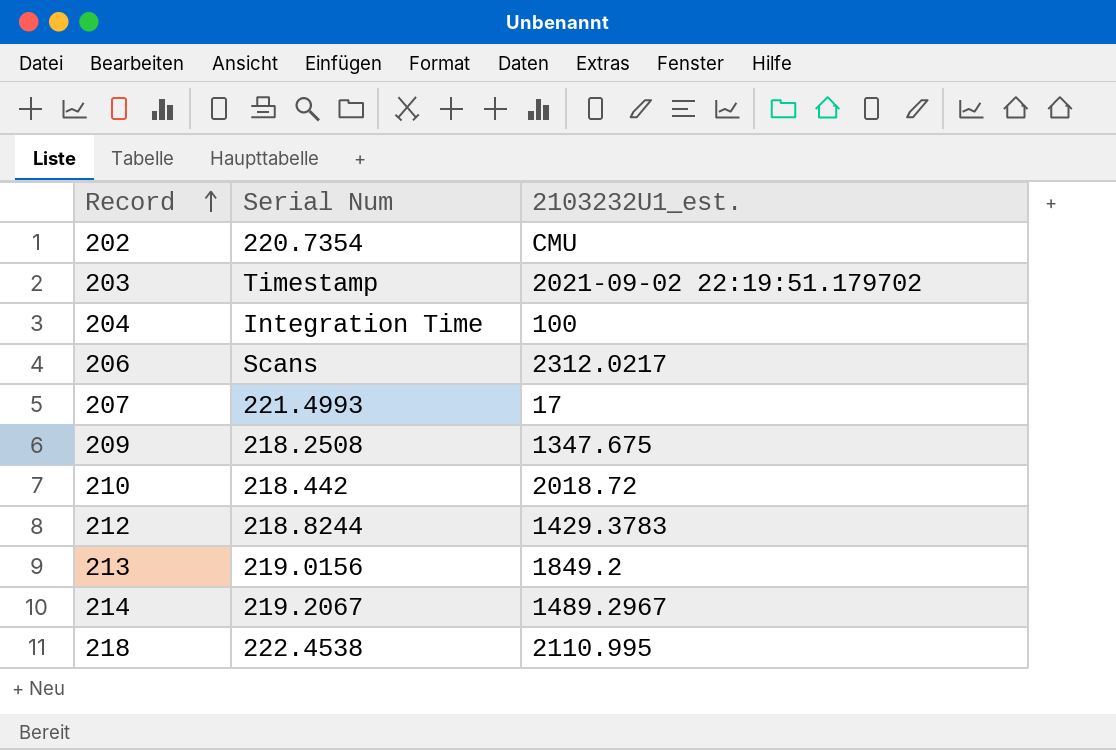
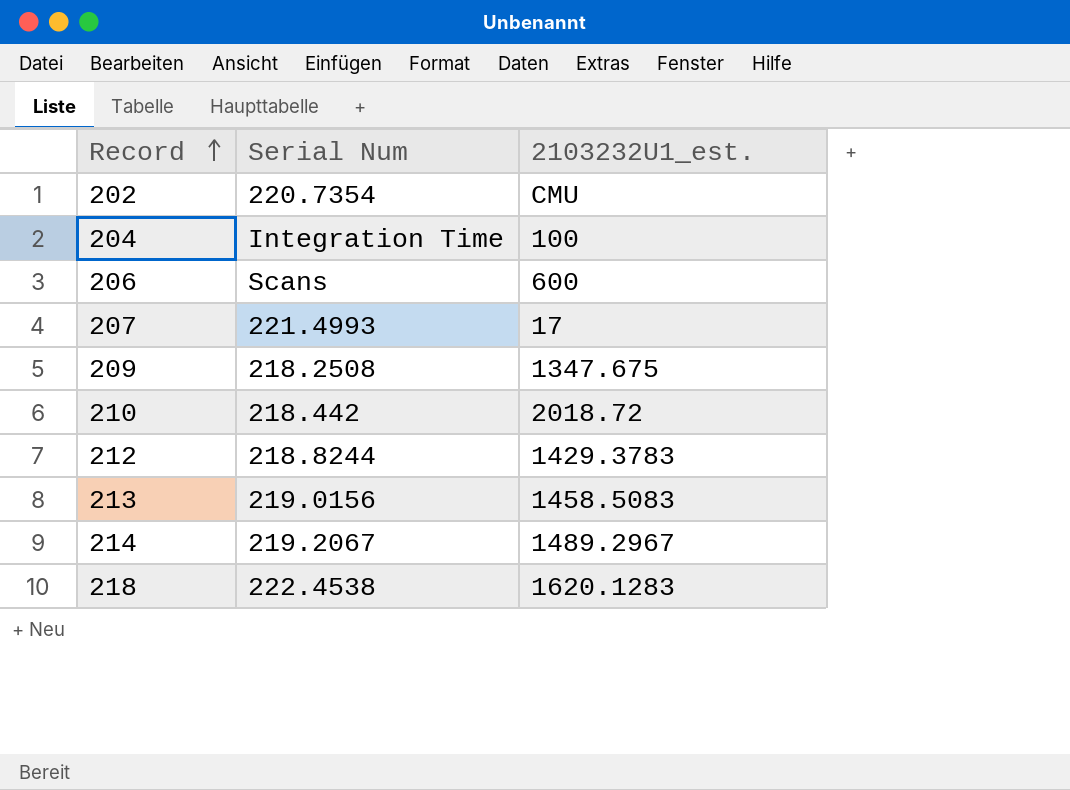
row 203: Timestamp | 2021-09-02 22:19:51.179702 -> none
206 | 2103232U1_est.: 2312.0217 -> 600
213 | 2103232U1_est.: 1849.2 -> 1458.5083
218 | 2103232U1_est.: 2110.995 -> 1620.1283

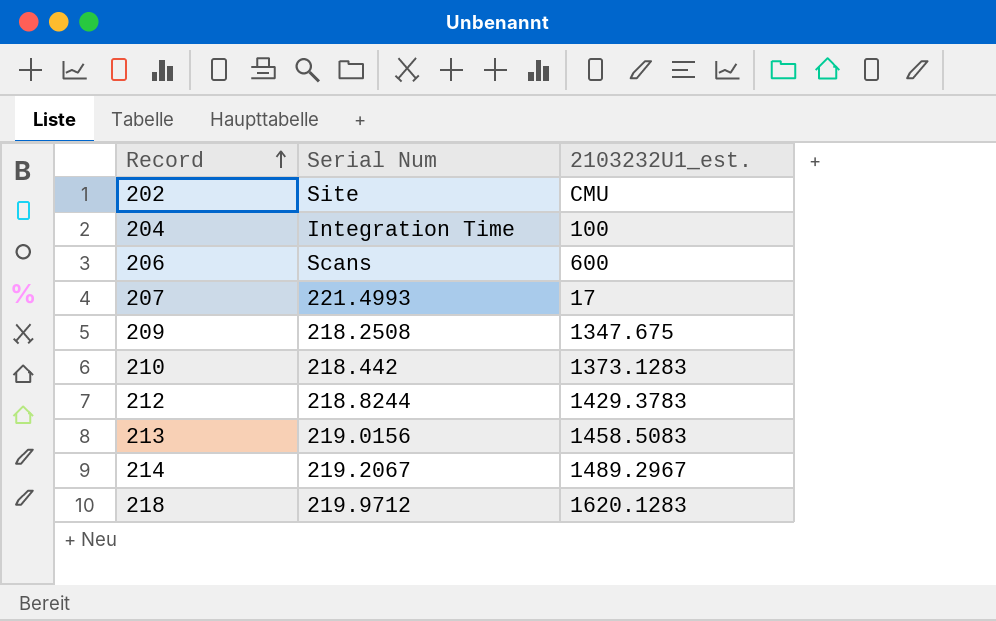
202 | Serial Num: 220.7354 -> Site
210 | 2103232U1_est.: 2018.72 -> 1373.1283
218 | Serial Num: 222.4538 -> 219.9712

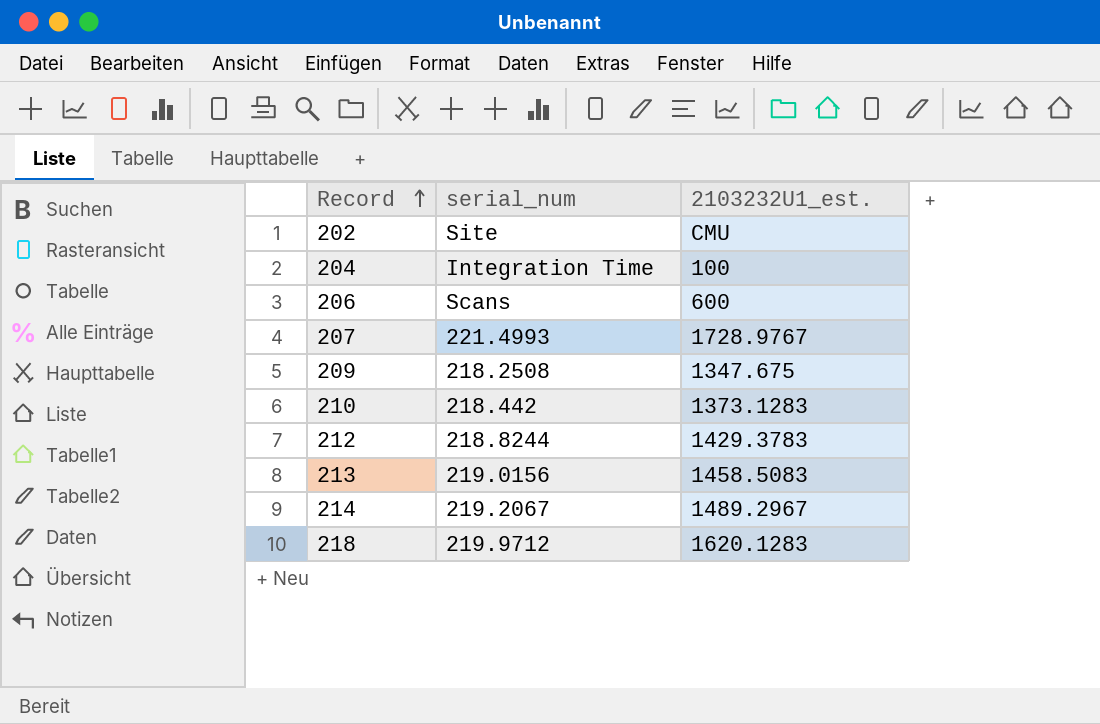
column name: Serial Num -> serial_num
207 | 2103232U1_est.: 17 -> 1728.9767

